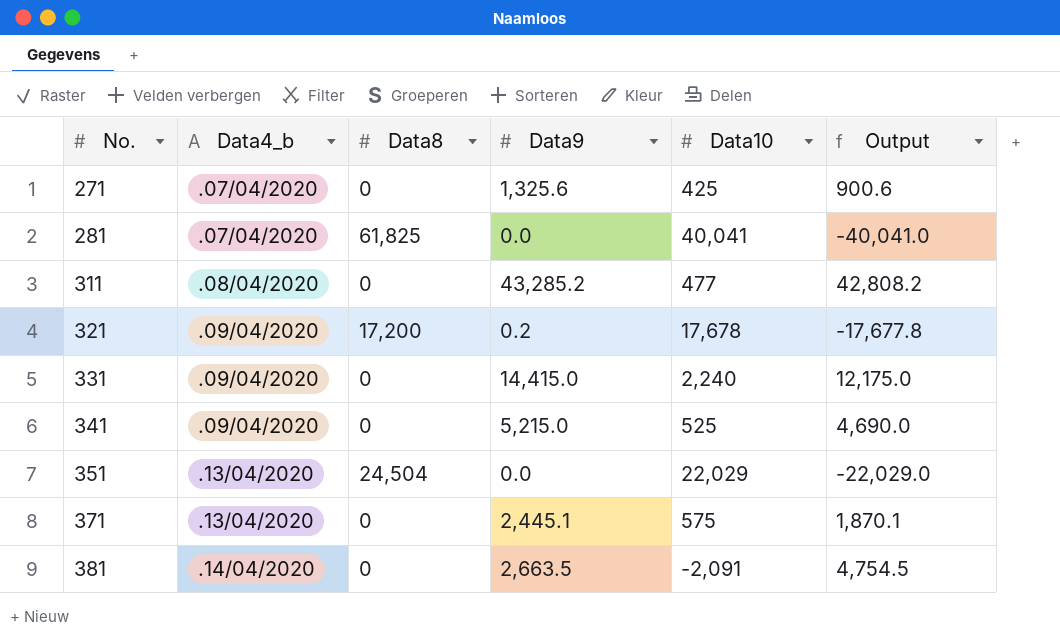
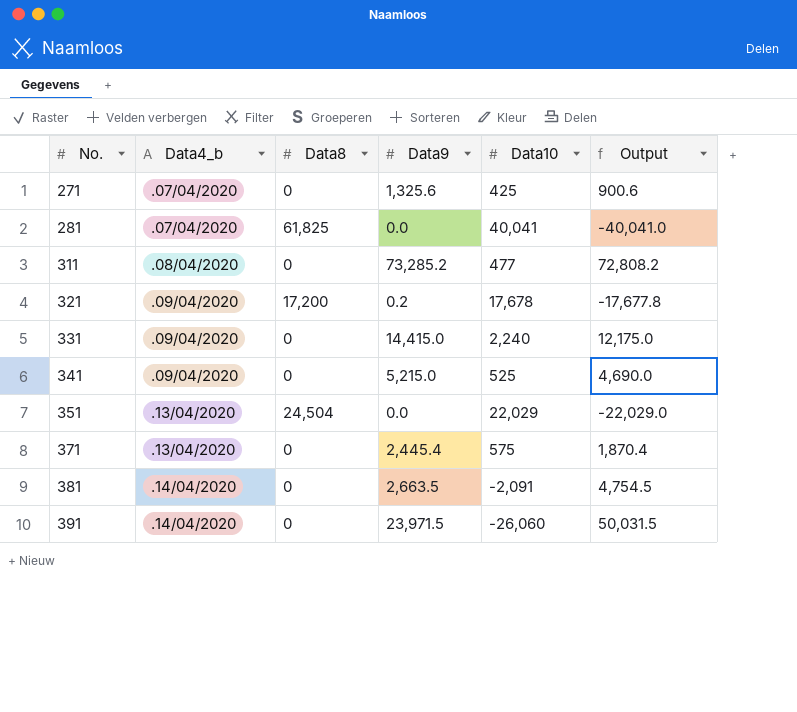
311 | Data9: 43,285.2 -> 73,285.2
311 | Output: 42,808.2 -> 72,808.2
371 | Data9: 2,445.1 -> 2,445.4
371 | Output: 1,870.1 -> 1,870.4
row 391: none -> .14/04/2020 | 0 | 23,971.5 | -26,060 | 50,031.5

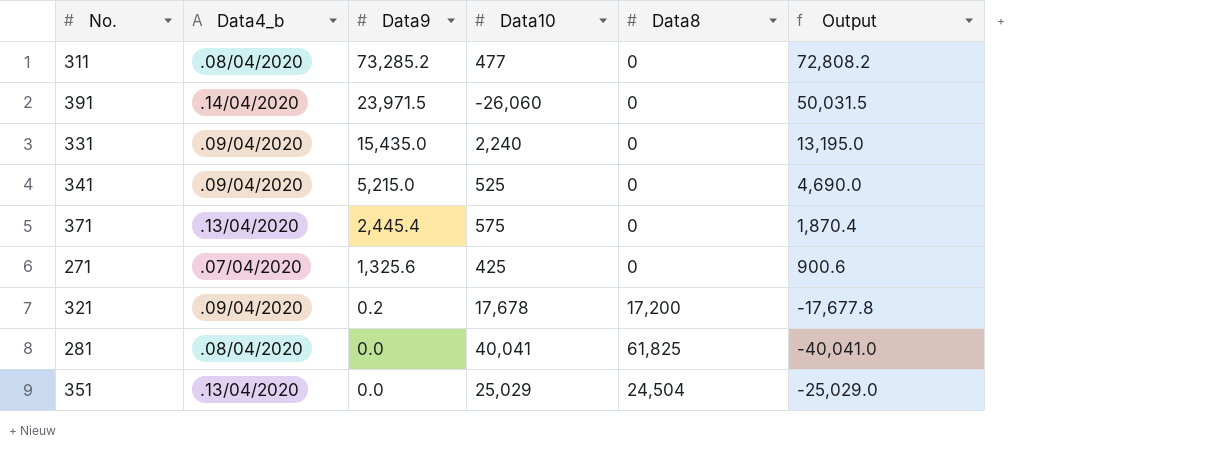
row order: No. ascending -> Data9 descending
column Data8 | position: 3 -> 5
row 381: .14/04/2020 | 0 | 2,663.5 | -2,091 | 4,754.5 -> none
331 | Data9: 14,415.0 -> 15,435.0
331 | Output: 12,175.0 -> 13,195.0
281 | Data4_b: .07/04/2020 -> .08/04/2020
351 | Data10: 22,029 -> 25,029
351 | Output: -22,029.0 -> -25,029.0

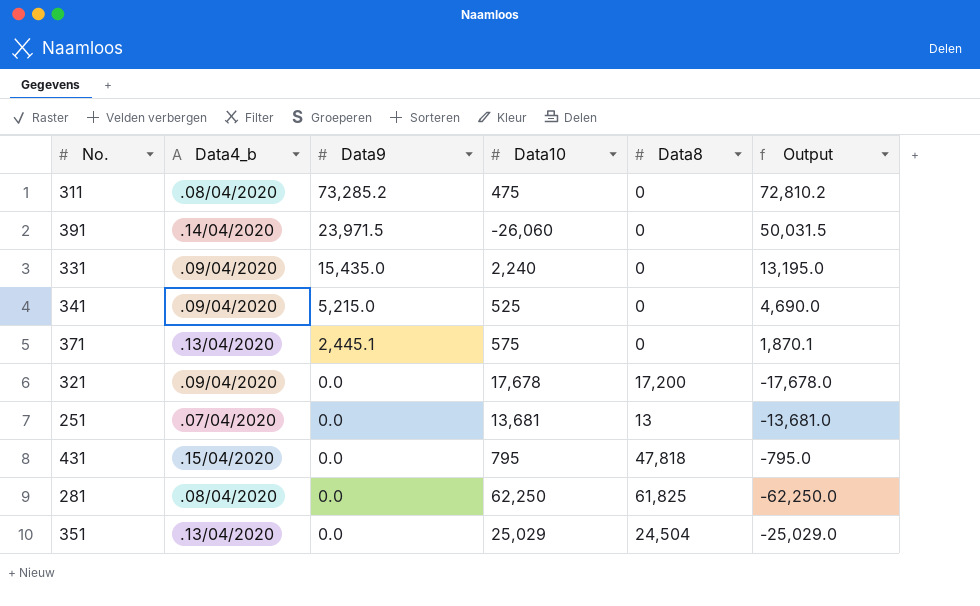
row 271: .07/04/2020 | 1,325.6 | 425 | 0 | 900.6 -> none
311 | Data10: 477 -> 475
311 | Output: 72,808.2 -> 72,810.2
371 | Data9: 2,445.4 -> 2,445.1
371 | Output: 1,870.4 -> 1,870.1
321 | Data9: 0.2 -> 0.0
321 | Output: -17,677.8 -> -17,678.0
row 251: none -> .07/04/2020 | 0.0 | 13,681 | 13 | -13,681.0
row 431: none -> .15/04/2020 | 0.0 | 795 | 47,818 | -795.0
281 | Data10: 40,041 -> 62,250
281 | Output: -40,041.0 -> -62,250.0

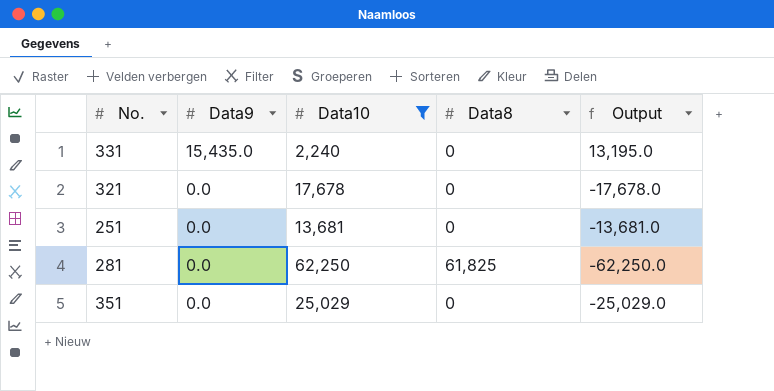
filter: none -> Data10 >= 2,240
column Data4_b | position: 2 -> none
321 | Data8: 17,200 -> 0
251 | Data8: 13 -> 0
351 | Data8: 24,504 -> 0

